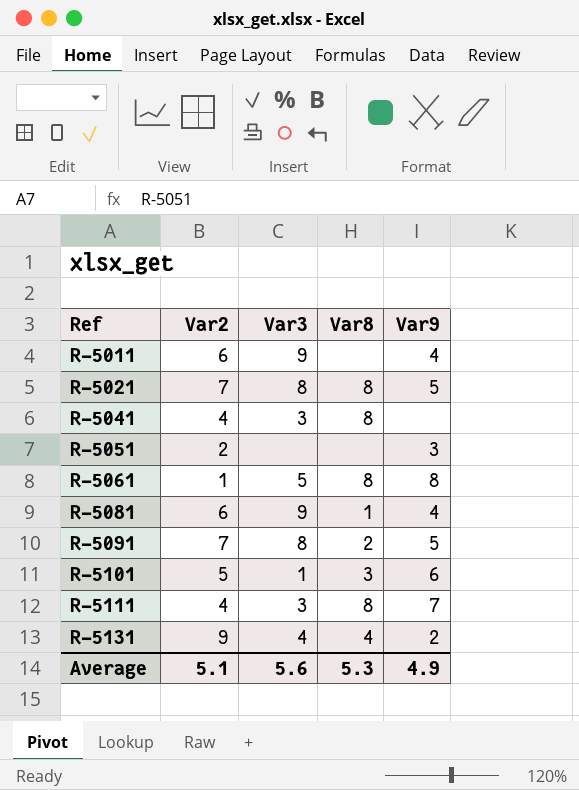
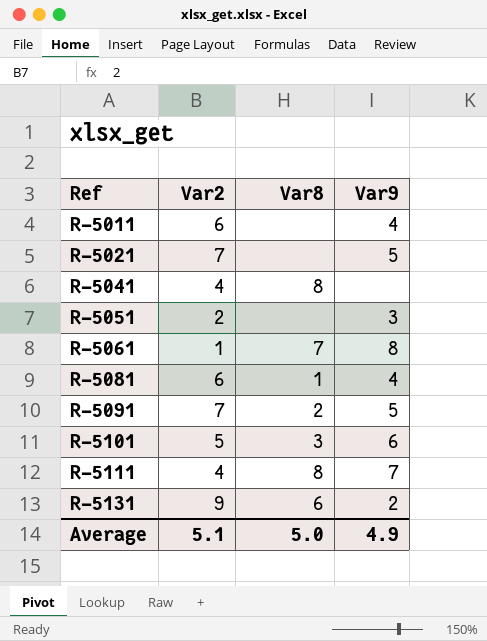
column Var3 | position: 3 -> none
R-5021 | Var8: 8 -> none
R-5061 | Var8: 8 -> 7
R-5131 | Var8: 4 -> 6
Average | Var8: 5.3 -> 5.0

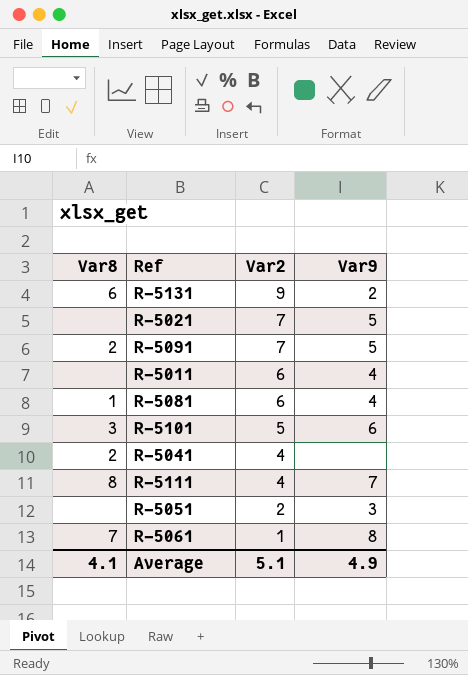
row order: Ref ascending -> Var2 descending
column Var8 | position: 3 -> 1
R-5041 | Var8: 8 -> 2
Average | Var8: 5.0 -> 4.1

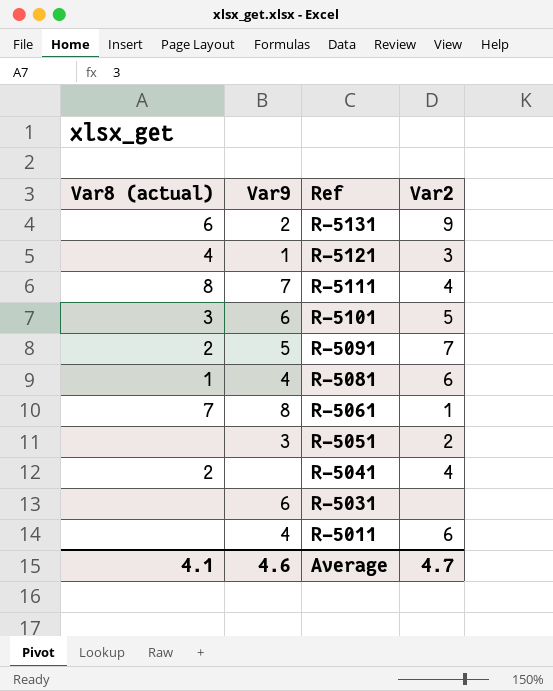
row order: Var2 descending -> Ref descending
column name: Var8 -> Var8 (actual)
column Var9 | position: 4 -> 2
row R-5021: none | 7 | 5 -> none
row R-5121: none -> 4 | 1 | 3
row R-5031: none -> none | 6 | none
Average | Var9: 4.9 -> 4.6
Average | Var2: 5.1 -> 4.7

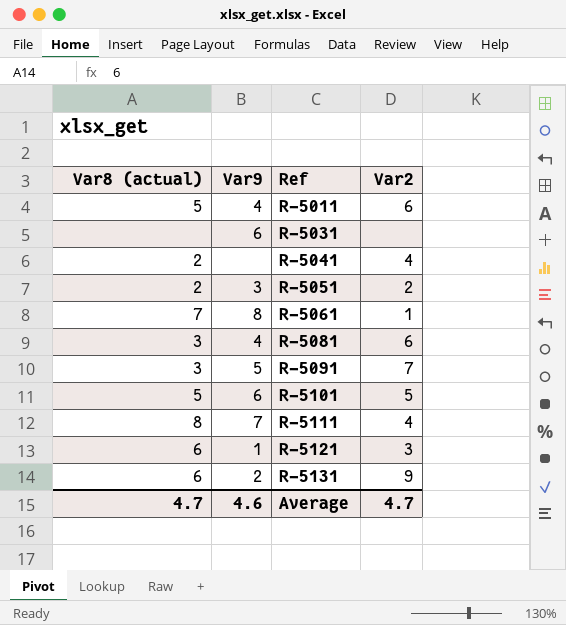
row order: Ref descending -> Ref ascending
R-5011 | Var8 (actual): none -> 5
R-5051 | Var8 (actual): none -> 2
R-5081 | Var8 (actual): 1 -> 3
R-5091 | Var8 (actual): 2 -> 3
R-5101 | Var8 (actual): 3 -> 5
R-5121 | Var8 (actual): 4 -> 6
Average | Var8 (actual): 4.1 -> 4.7

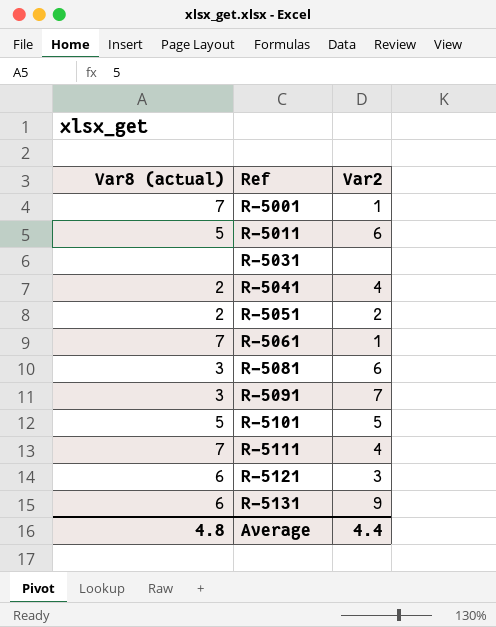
column Var9 | position: 2 -> none
row R-5001: none -> 7 | 1
R-5111 | Var8 (actual): 8 -> 7
Average | Var8 (actual): 4.7 -> 4.8
Average | Var2: 4.7 -> 4.4

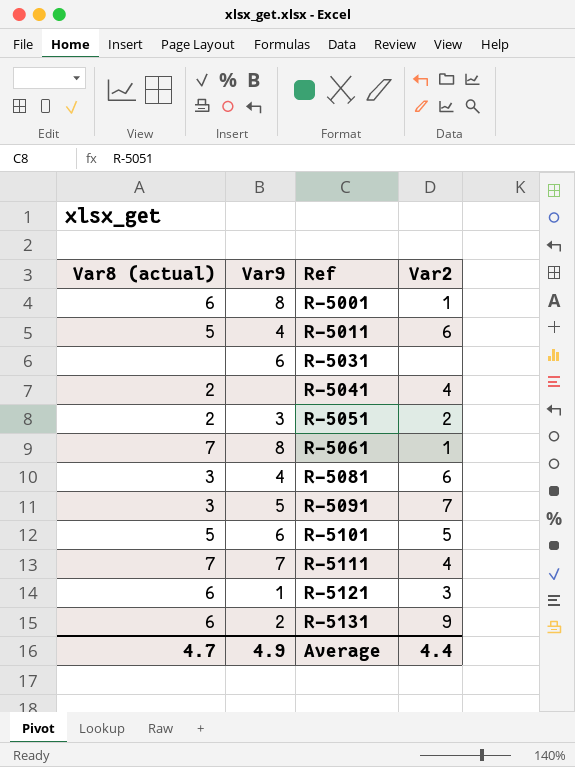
column Var9 | position: none -> 2
R-5001 | Var8 (actual): 7 -> 6
Average | Var8 (actual): 4.8 -> 4.7

